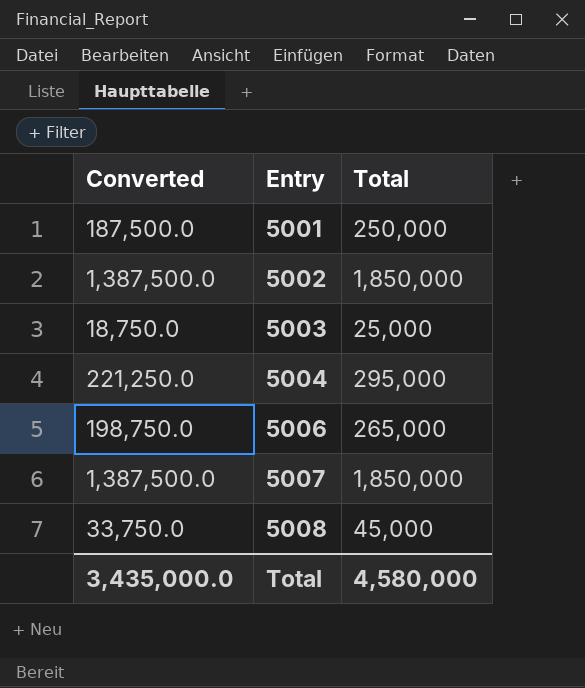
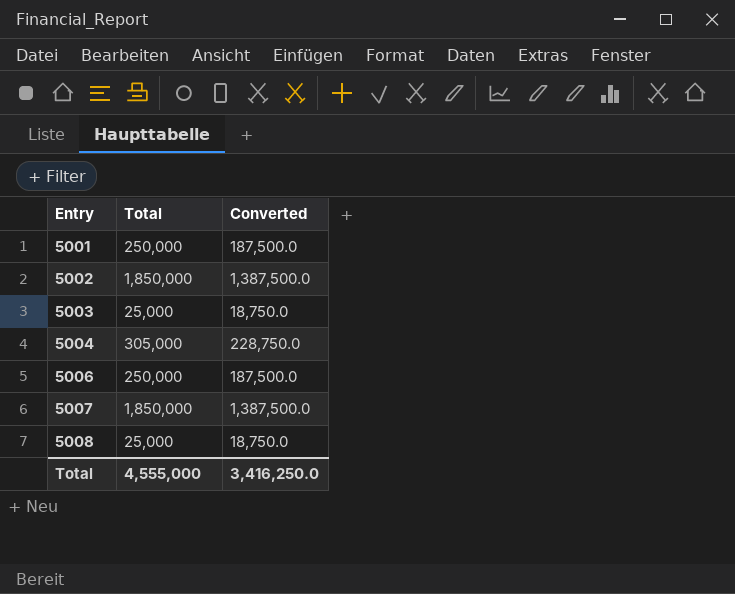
column Converted | position: 1 -> 3
5004 | Total: 295,000 -> 305,000
5004 | Converted: 221,250.0 -> 228,750.0
5006 | Total: 265,000 -> 250,000
5006 | Converted: 198,750.0 -> 187,500.0
5008 | Total: 45,000 -> 25,000
5008 | Converted: 33,750.0 -> 18,750.0
Total | Total: 4,580,000 -> 4,555,000
Total | Converted: 3,435,000.0 -> 3,416,250.0

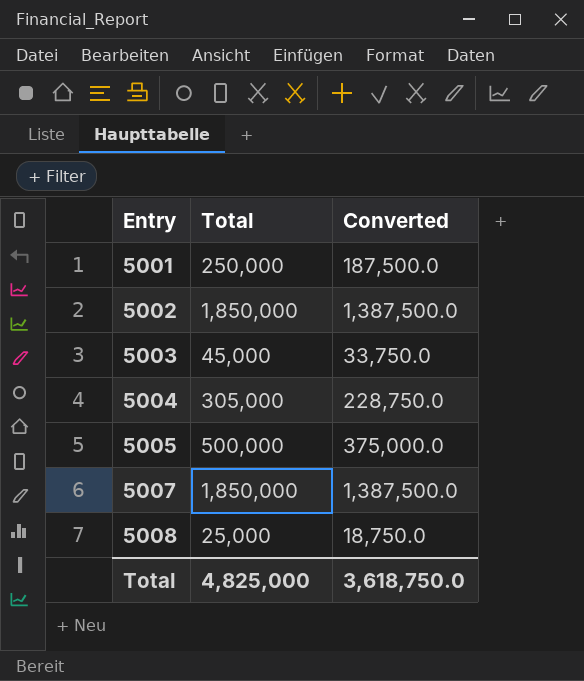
row 5006: 250,000 | 187,500.0 -> none
5003 | Total: 25,000 -> 45,000
5003 | Converted: 18,750.0 -> 33,750.0
row 5005: none -> 500,000 | 375,000.0
Total | Total: 4,555,000 -> 4,825,000
Total | Converted: 3,416,250.0 -> 3,618,750.0

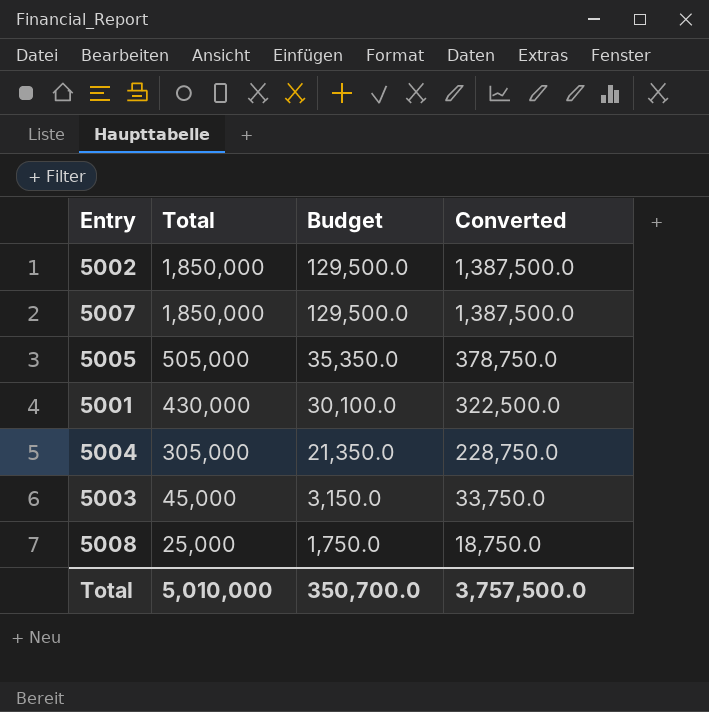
row order: Entry ascending -> Total descending
column Budget | formula: none -> [Total] * 0.07
5005 | Total: 500,000 -> 505,000
5005 | Converted: 375,000.0 -> 378,750.0
5001 | Total: 250,000 -> 430,000
5001 | Converted: 187,500.0 -> 322,500.0
Total | Total: 4,825,000 -> 5,010,000
Total | Converted: 3,618,750.0 -> 3,757,500.0

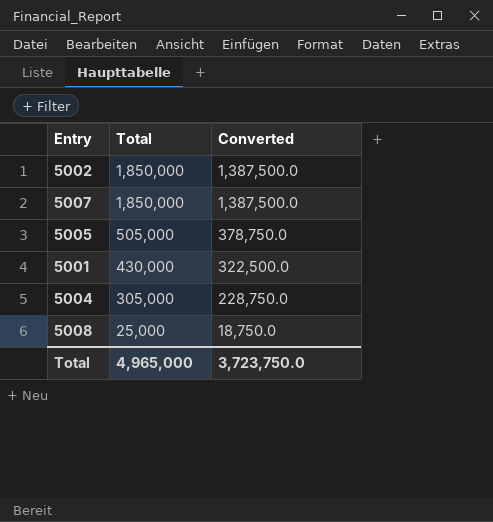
column Budget | formula: [Total] * 0.07 -> none
row 5003: 45,000 | 3,150.0 | 33,750.0 -> none
Total | Total: 5,010,000 -> 4,965,000
Total | Converted: 3,757,500.0 -> 3,723,750.0

